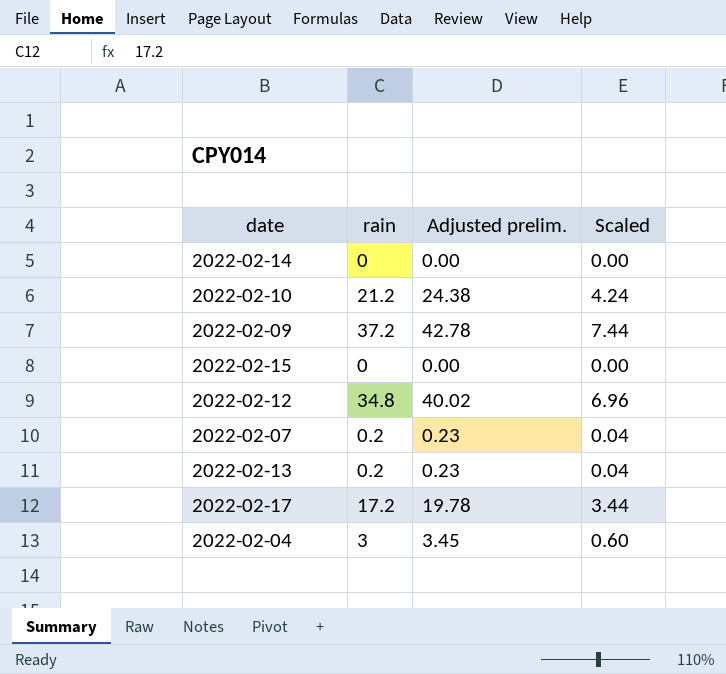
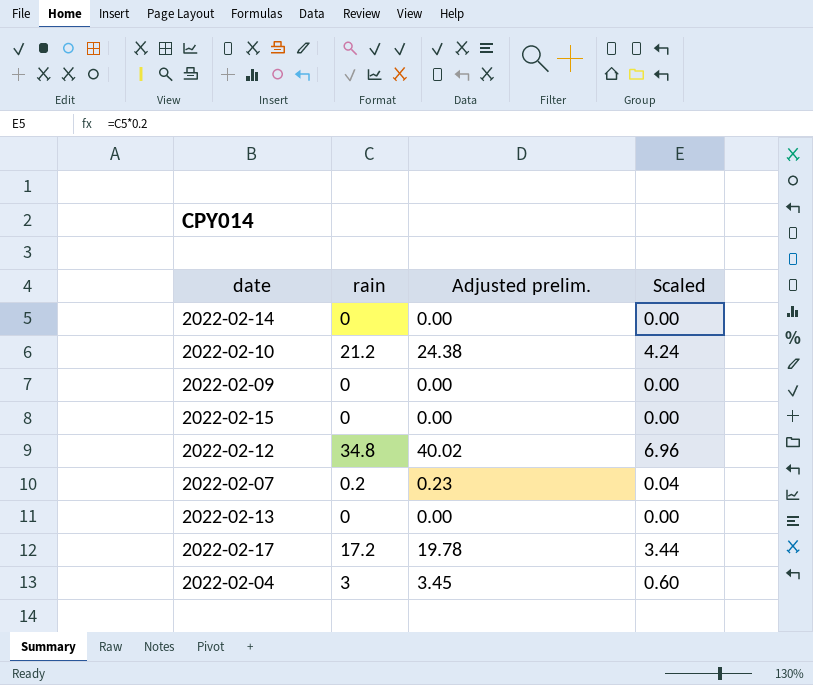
2022-02-09 | rain: 37.2 -> 0
2022-02-09 | Adjusted prelim.: 42.78 -> 0.00
2022-02-09 | Scaled: 7.44 -> 0.00
2022-02-13 | rain: 0.2 -> 0
2022-02-13 | Adjusted prelim.: 0.23 -> 0.00
2022-02-13 | Scaled: 0.04 -> 0.00

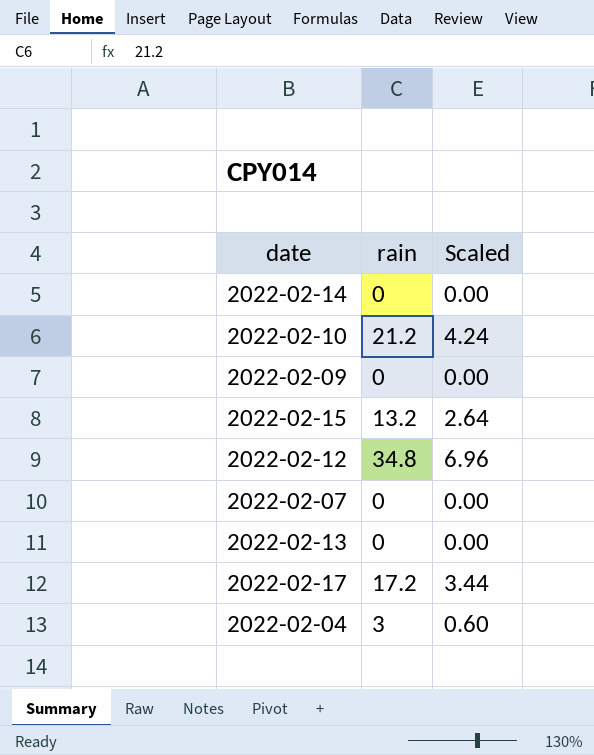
column Adjusted prelim. | formula: [rain] * 1.15 -> none
2022-02-15 | rain: 0 -> 13.2
2022-02-15 | Scaled: 0.00 -> 2.64
2022-02-07 | rain: 0.2 -> 0
2022-02-07 | Scaled: 0.04 -> 0.00

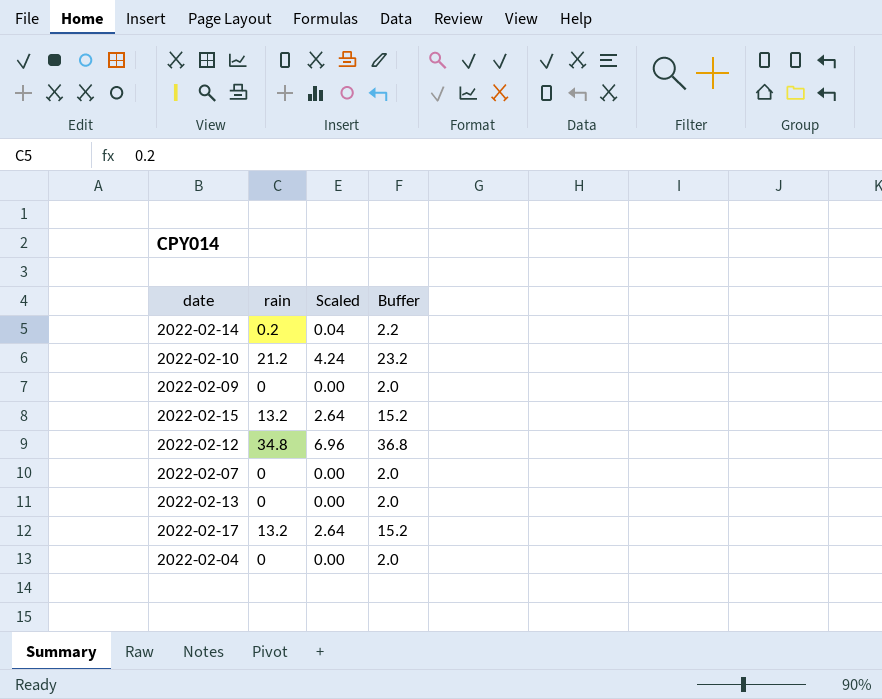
column Buffer | formula: none -> [rain] + 2
2022-02-14 | rain: 0 -> 0.2
2022-02-14 | Scaled: 0.00 -> 0.04
2022-02-17 | rain: 17.2 -> 13.2
2022-02-17 | Scaled: 3.44 -> 2.64
2022-02-04 | rain: 3 -> 0
2022-02-04 | Scaled: 0.60 -> 0.00

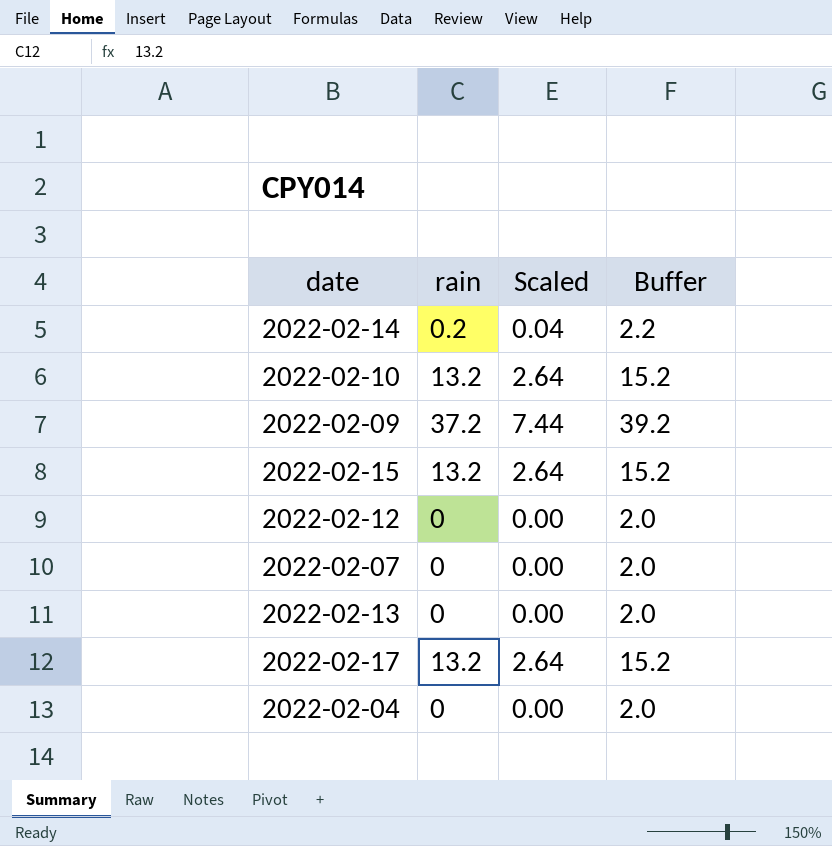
2022-02-10 | rain: 21.2 -> 13.2
2022-02-10 | Scaled: 4.24 -> 2.64
2022-02-10 | Buffer: 23.2 -> 15.2
2022-02-09 | rain: 0 -> 37.2
2022-02-09 | Scaled: 0.00 -> 7.44
2022-02-09 | Buffer: 2.0 -> 39.2
2022-02-12 | rain: 34.8 -> 0
2022-02-12 | Scaled: 6.96 -> 0.00
2022-02-12 | Buffer: 36.8 -> 2.0

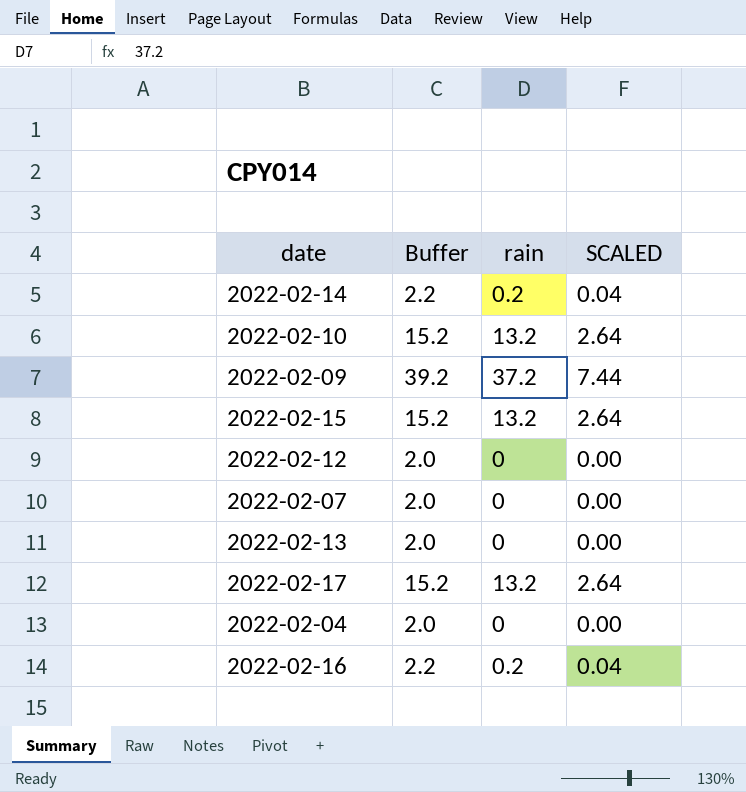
column Buffer | position: 4 -> 2
column name: Scaled -> SCALED
row 2022-02-16: none -> 2.2 | 0.2 | 0.04

